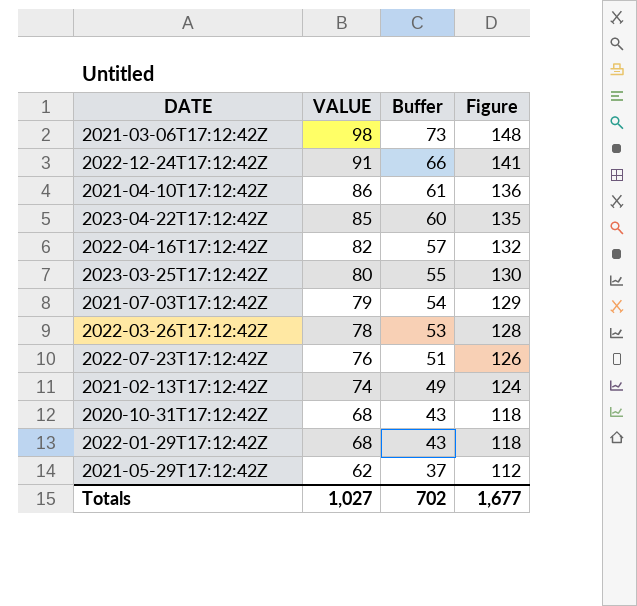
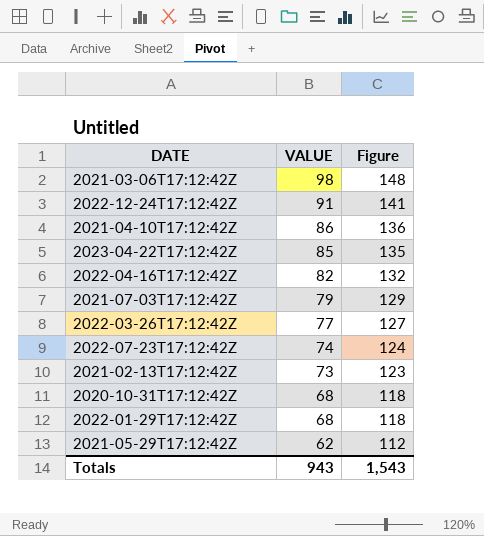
column Buffer | formula: [VALUE] - 25 -> none
row 2023-03-25T17:12:42Z: 80 | 55 | 130 -> none
2022-03-26T17:12:42Z | VALUE: 78 -> 77
2022-03-26T17:12:42Z | Figure: 128 -> 127
2022-07-23T17:12:42Z | VALUE: 76 -> 74
2022-07-23T17:12:42Z | Figure: 126 -> 124
2021-02-13T17:12:42Z | VALUE: 74 -> 73
2021-02-13T17:12:42Z | Figure: 124 -> 123
Totals | VALUE: 1,027 -> 943
Totals | Figure: 1,677 -> 1,543

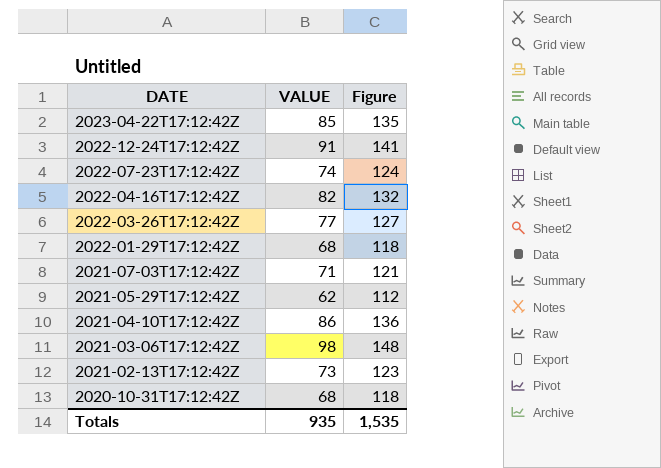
row order: VALUE descending -> DATE descending
2021-07-03T17:12:42Z | VALUE: 79 -> 71
2021-07-03T17:12:42Z | Figure: 129 -> 121
Totals | VALUE: 943 -> 935
Totals | Figure: 1,543 -> 1,535

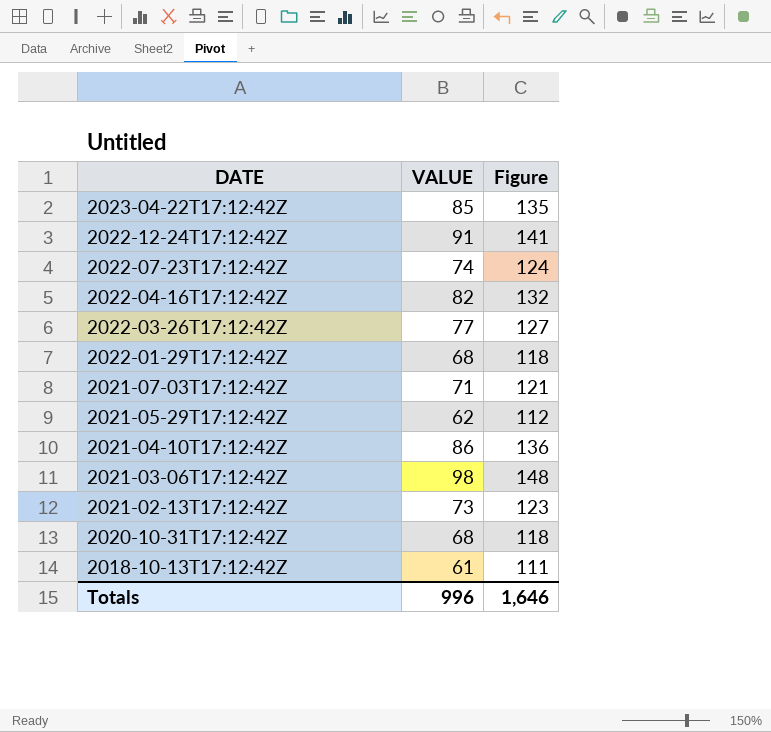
row 2018-10-13T17:12:42Z: none -> 61 | 111
Totals | VALUE: 935 -> 996
Totals | Figure: 1,535 -> 1,646

